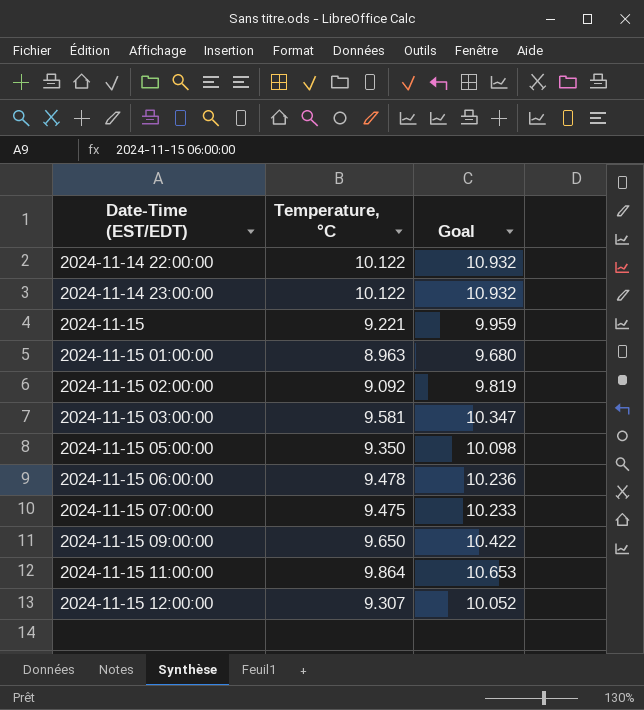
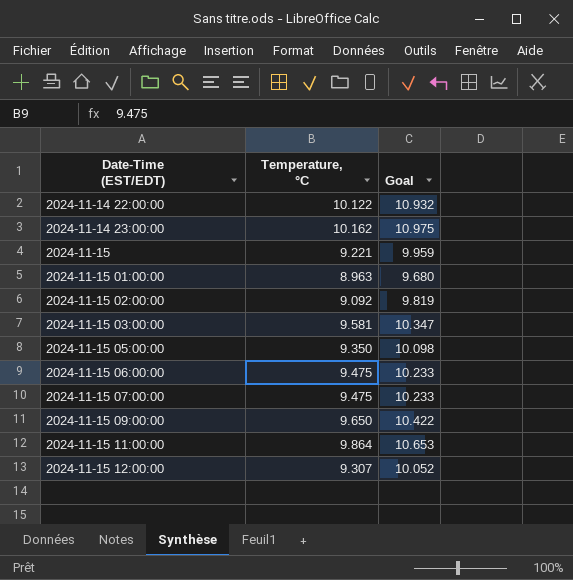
2024-11-14 23:00:00 | Temperature, °C: 10.122 -> 10.162
2024-11-14 23:00:00 | Goal: 10.932 -> 10.975
2024-11-15 06:00:00 | Temperature, °C: 9.478 -> 9.475
2024-11-15 06:00:00 | Goal: 10.236 -> 10.233

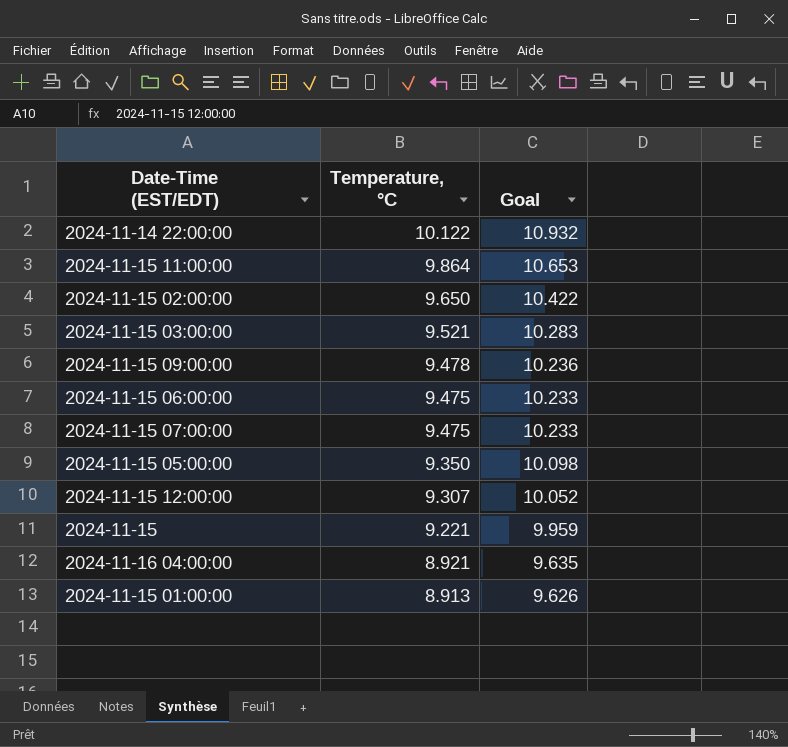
row order: Date-Time (EST/EDT) ascending -> Temperature, °C descending
row 2024-11-14 23:00:00: 10.162 | 10.975 -> none
2024-11-15 02:00:00 | Temperature, °C: 9.092 -> 9.650
2024-11-15 02:00:00 | Goal: 9.819 -> 10.422
2024-11-15 03:00:00 | Temperature, °C: 9.581 -> 9.521
2024-11-15 03:00:00 | Goal: 10.347 -> 10.283
2024-11-15 09:00:00 | Temperature, °C: 9.650 -> 9.478
2024-11-15 09:00:00 | Goal: 10.422 -> 10.236
row 2024-11-16 04:00:00: none -> 8.921 | 9.635
2024-11-15 01:00:00 | Temperature, °C: 8.963 -> 8.913
2024-11-15 01:00:00 | Goal: 9.680 -> 9.626

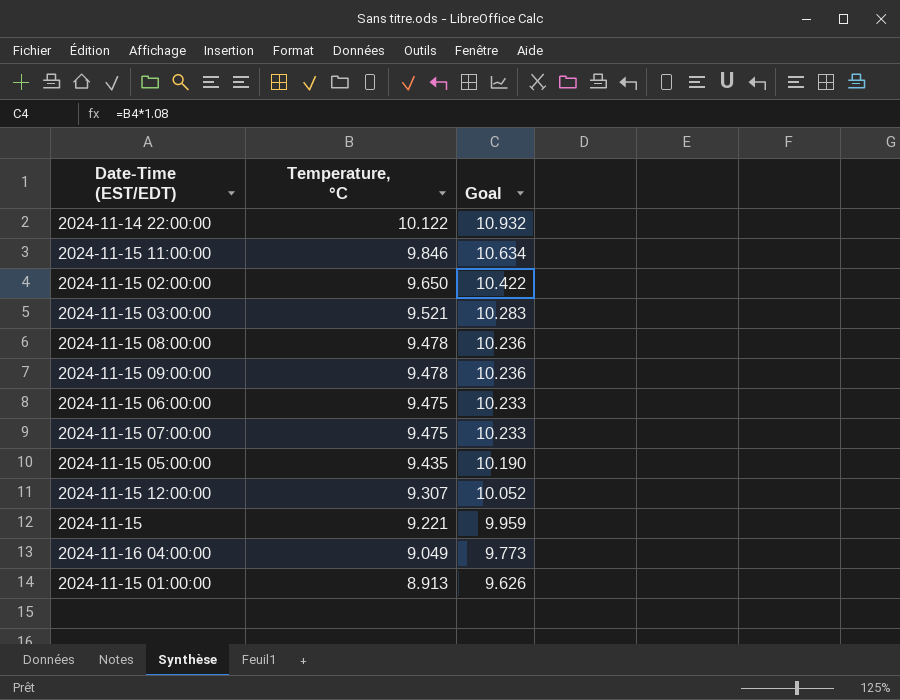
2024-11-15 11:00:00 | Temperature, °C: 9.864 -> 9.846
2024-11-15 11:00:00 | Goal: 10.653 -> 10.634
row 2024-11-15 08:00:00: none -> 9.478 | 10.236
2024-11-15 05:00:00 | Temperature, °C: 9.350 -> 9.435
2024-11-15 05:00:00 | Goal: 10.098 -> 10.190
2024-11-16 04:00:00 | Temperature, °C: 8.921 -> 9.049
2024-11-16 04:00:00 | Goal: 9.635 -> 9.773

